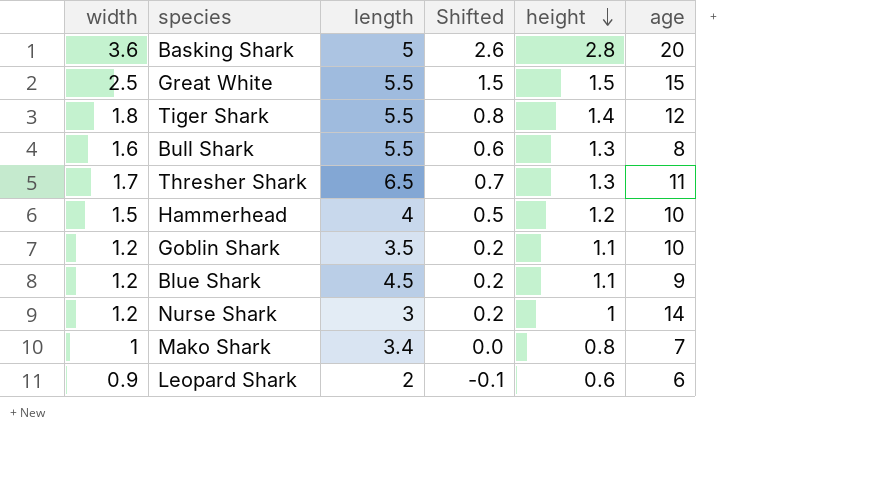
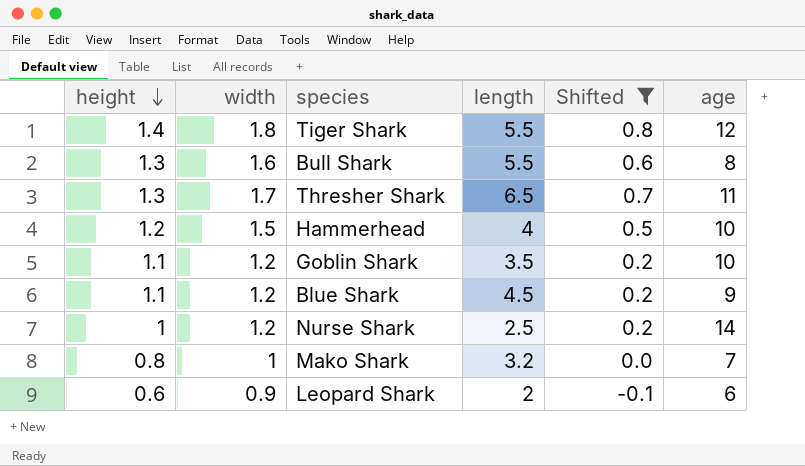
filter: none -> Shifted <= 0.8
column height | position: 5 -> 1
Nurse Shark | length: 3 -> 2.5
Mako Shark | length: 3.4 -> 3.2

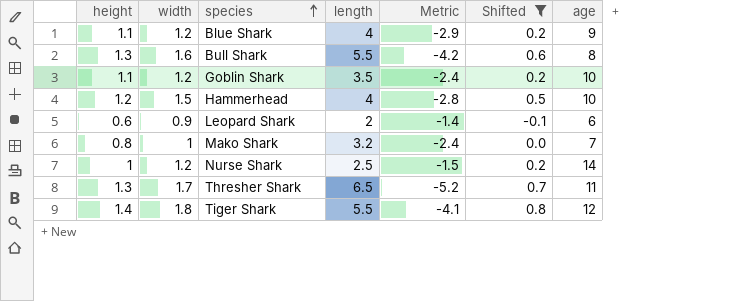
row order: height descending -> species ascending
column Metric | formula: none -> [height] - [length]
Blue Shark | length: 4.5 -> 4

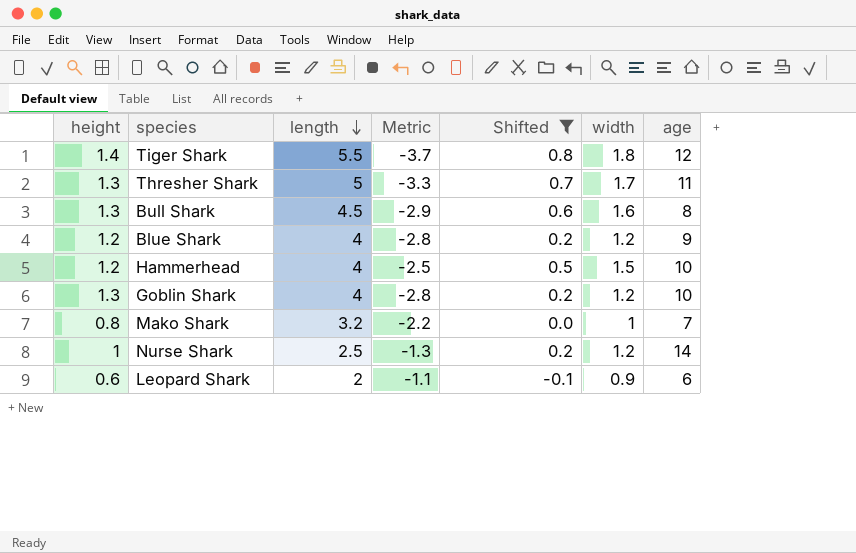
row order: species ascending -> length descending
column Metric | formula: [height] - [length] -> [width] - [length]
column width | position: 2 -> 6
Thresher Shark | length: 6.5 -> 5
Bull Shark | length: 5.5 -> 4.5
Blue Shark | height: 1.1 -> 1.2
Goblin Shark | height: 1.1 -> 1.3
Goblin Shark | length: 3.5 -> 4

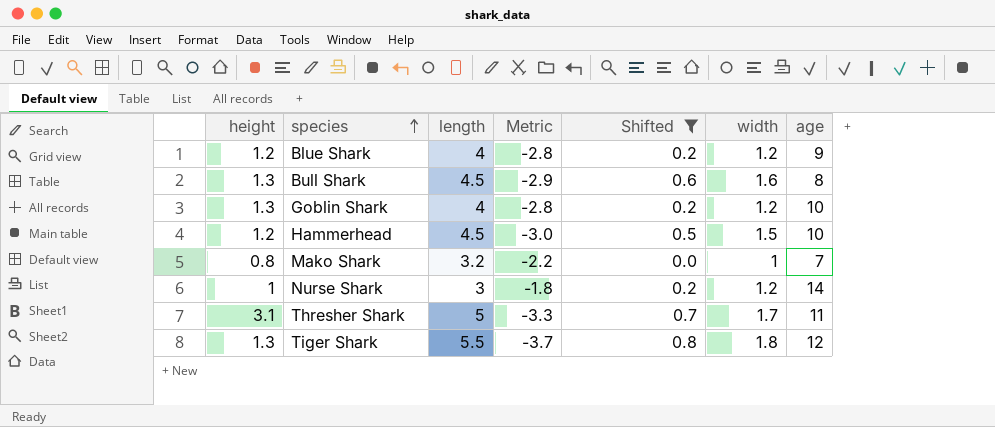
row order: length descending -> species ascending
row Leopard Shark: 0.6 | 2 | -1.1 | -0.1 | 0.9 | 6 -> none
Hammerhead | length: 4 -> 4.5
Hammerhead | Metric: -2.5 -> -3.0
Nurse Shark | length: 2.5 -> 3
Nurse Shark | Metric: -1.3 -> -1.8
Thresher Shark | height: 1.3 -> 3.1
Tiger Shark | height: 1.4 -> 1.3

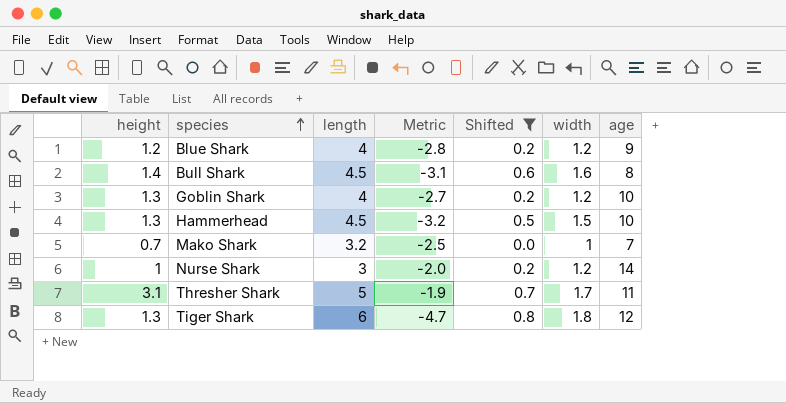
column Metric | formula: [width] - [length] -> [height] - [length]
Bull Shark | height: 1.3 -> 1.4
Hammerhead | height: 1.2 -> 1.3
Mako Shark | height: 0.8 -> 0.7
Tiger Shark | length: 5.5 -> 6

